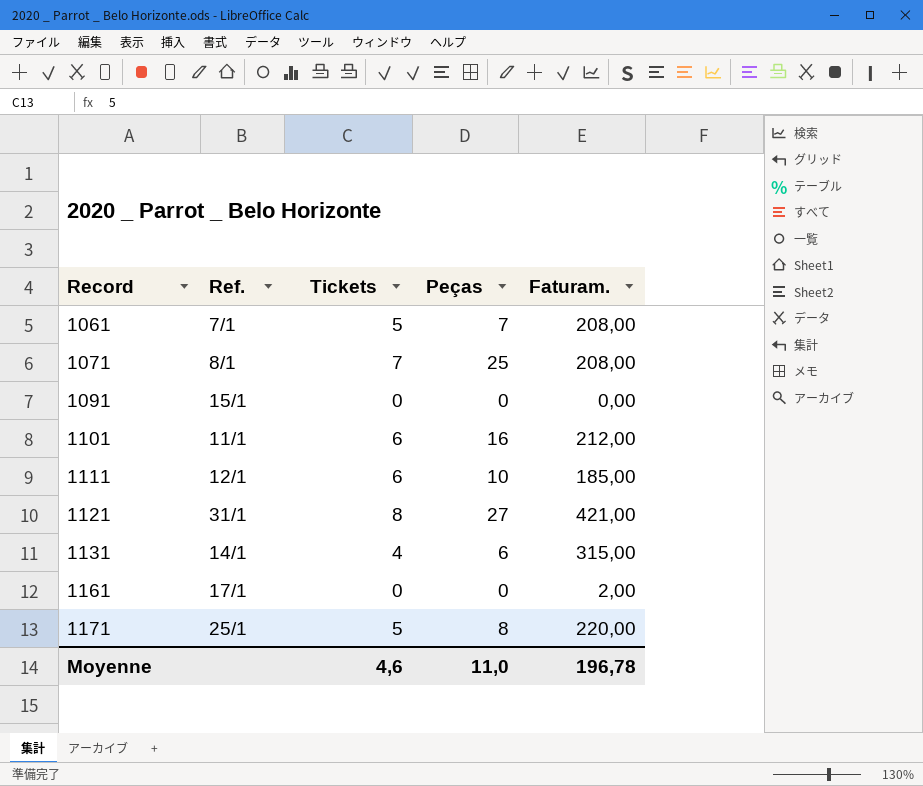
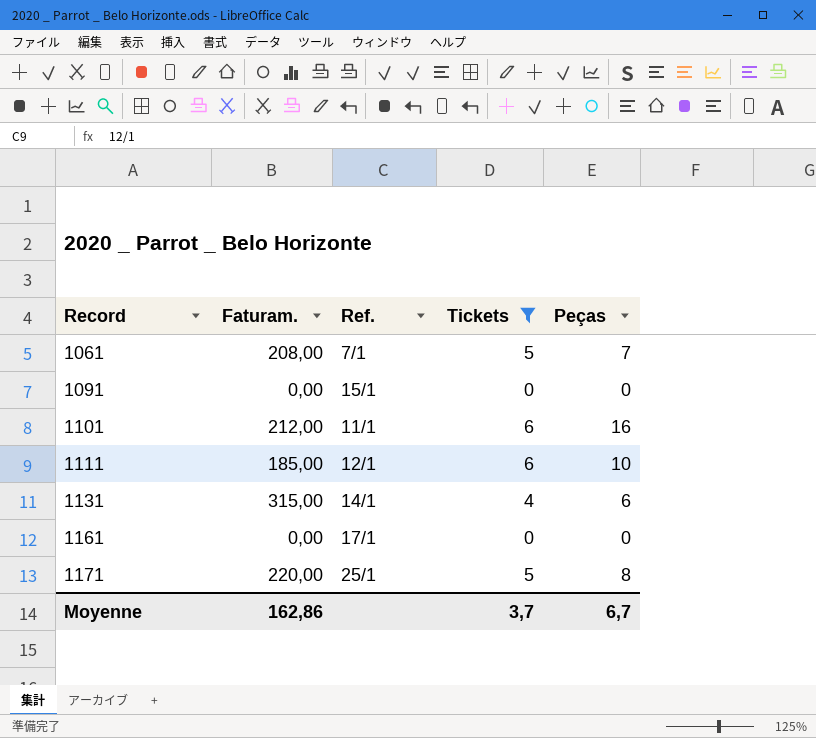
filter: none -> Tickets <= 6
column Faturam. | position: 5 -> 2
1161 | Faturam.: 2,00 -> 0,00
Moyenne | Faturam.: 196,78 -> 162,86
Moyenne | Tickets: 4,6 -> 3,7
Moyenne | Peças: 11,0 -> 6,7

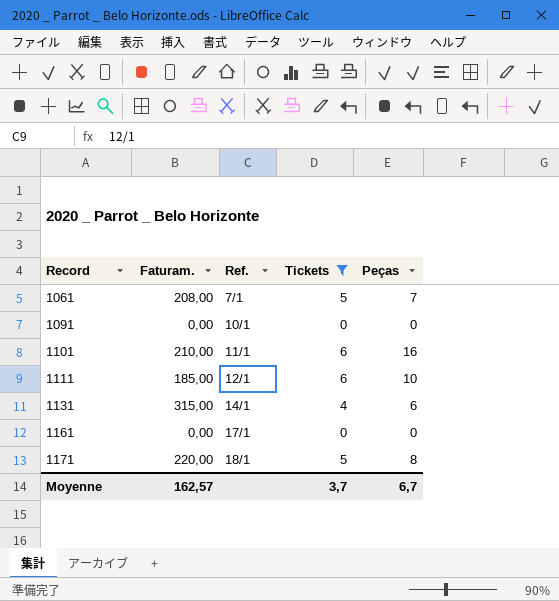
1091 | Ref.: 15/1 -> 10/1
1101 | Faturam.: 212,00 -> 210,00
1171 | Ref.: 25/1 -> 18/1
Moyenne | Faturam.: 162,86 -> 162,57

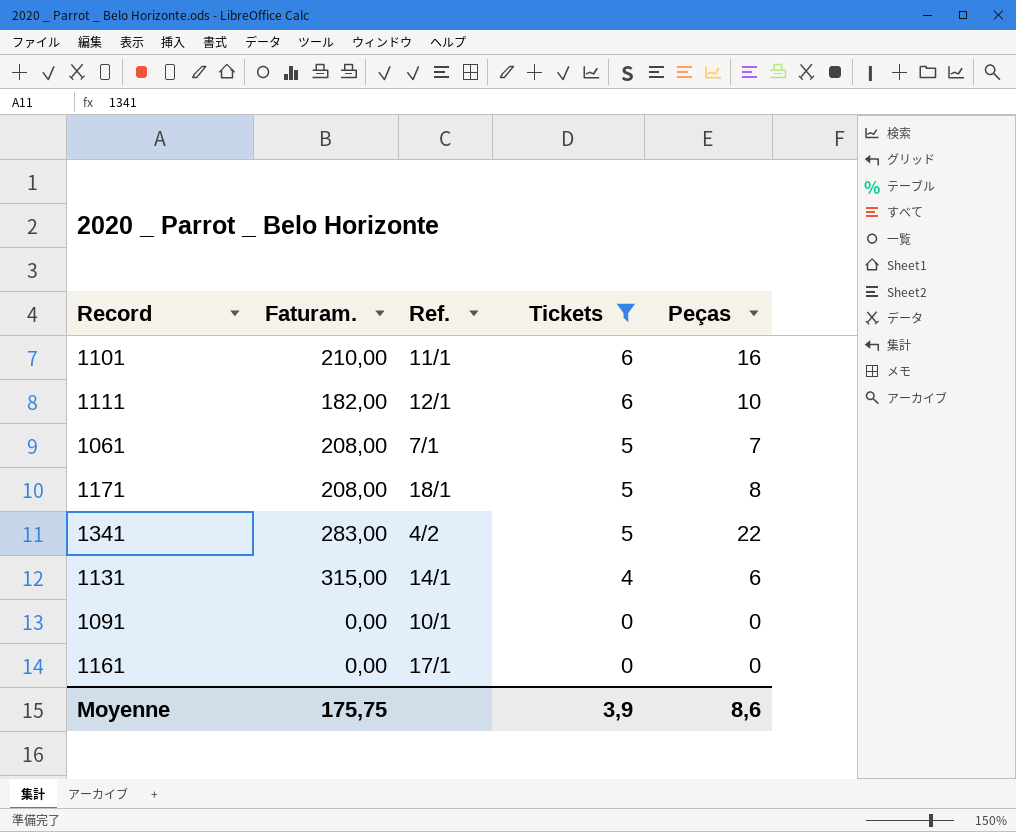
row order: Record ascending -> Tickets descending
1111 | Faturam.: 185,00 -> 182,00
1171 | Faturam.: 220,00 -> 208,00
row 1341: none -> 283,00 | 4/2 | 5 | 22
Moyenne | Faturam.: 162,57 -> 175,75
Moyenne | Tickets: 3,7 -> 3,9
Moyenne | Peças: 6,7 -> 8,6

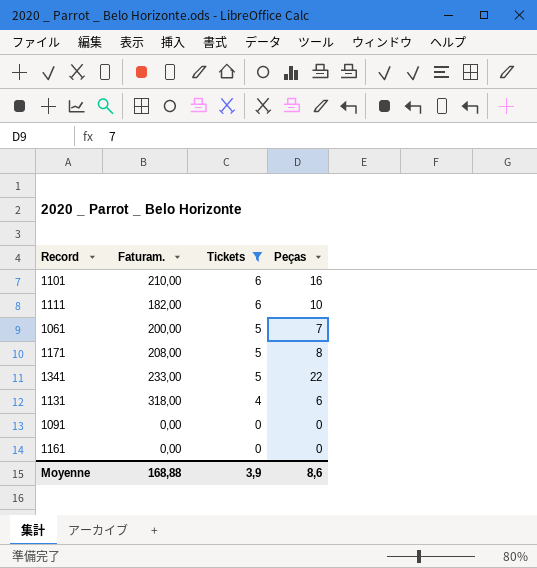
column Ref. | position: 3 -> none
1061 | Faturam.: 208,00 -> 200,00
1341 | Faturam.: 283,00 -> 233,00
1131 | Faturam.: 315,00 -> 318,00
Moyenne | Faturam.: 175,75 -> 168,88

